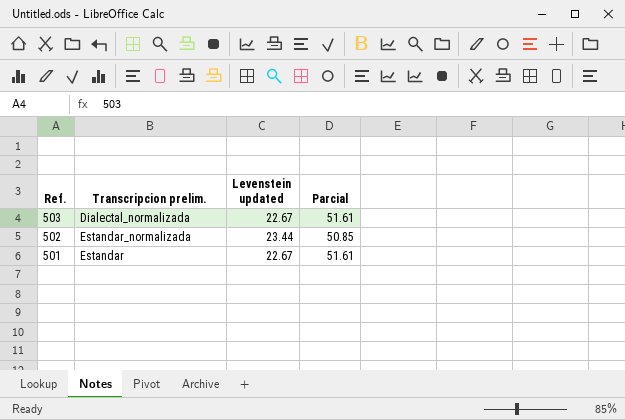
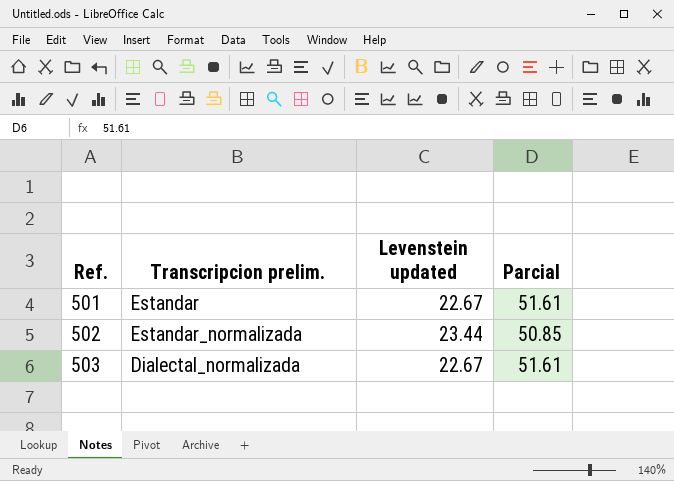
row order: Ref. descending -> Ref. ascending

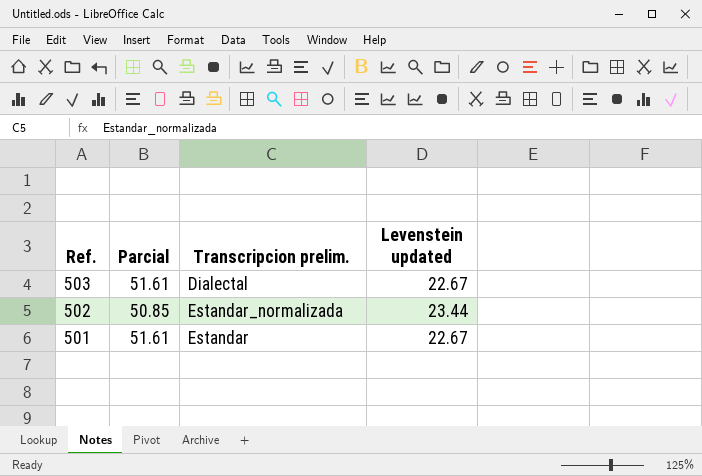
row order: Ref. ascending -> Ref. descending
column Parcial | position: 4 -> 2
503 | Transcripcion prelim.: Dialectal_normalizada -> Dialectal

